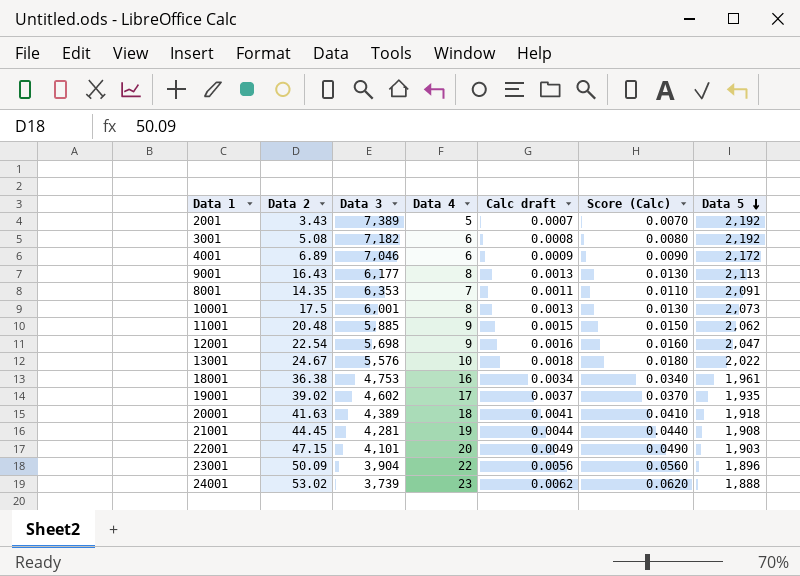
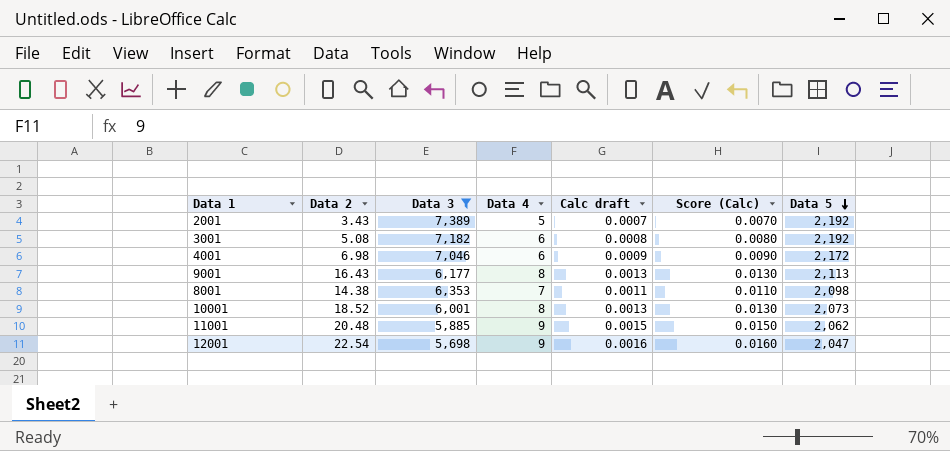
filter: none -> Data 3 >= 5,698
4001 | Data 2: 6.89 -> 6.98
8001 | Data 2: 14.35 -> 14.38
8001 | Data 5: 2,091 -> 2,098
10001 | Data 2: 17.5 -> 18.52

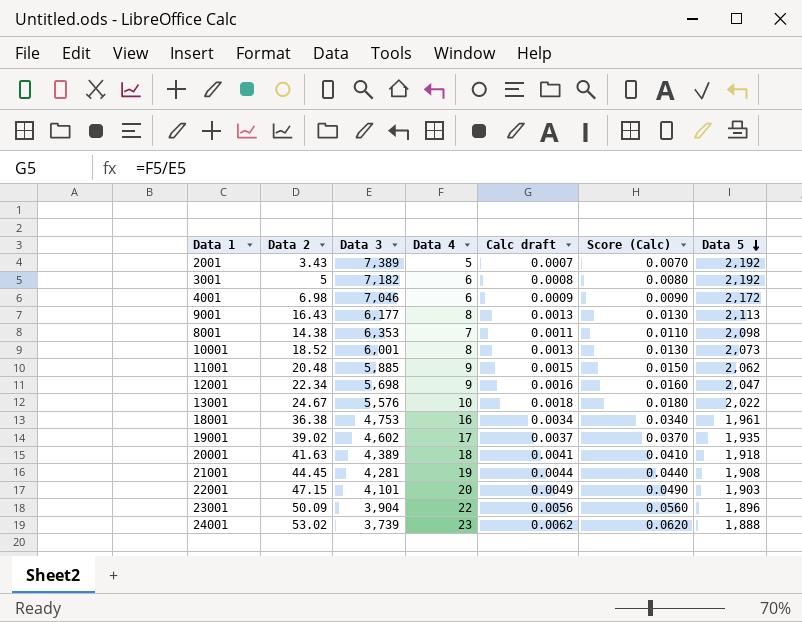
filter: Data 3 >= 5,698 -> none
3001 | Data 2: 5.08 -> 5
12001 | Data 2: 22.54 -> 22.34

